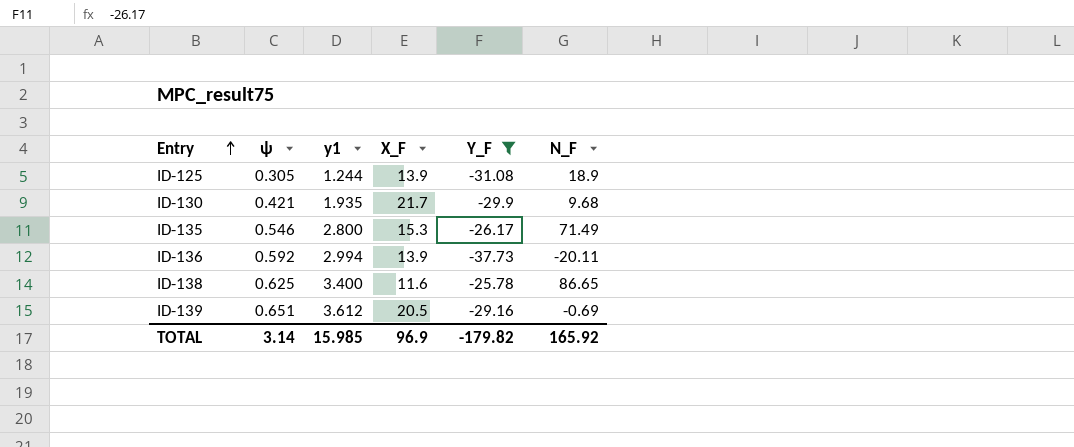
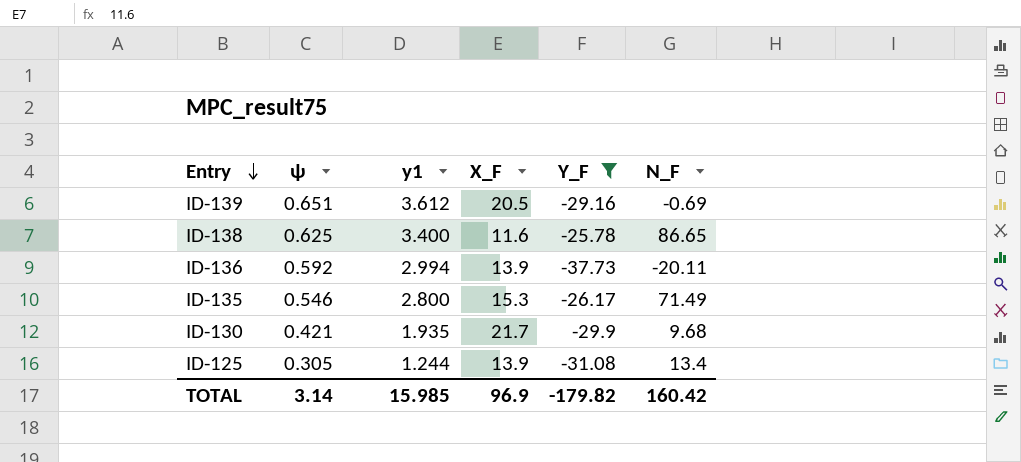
row order: Entry ascending -> Entry descending
ID-125 | N_F: 18.9 -> 13.4
TOTAL | N_F: 165.92 -> 160.42

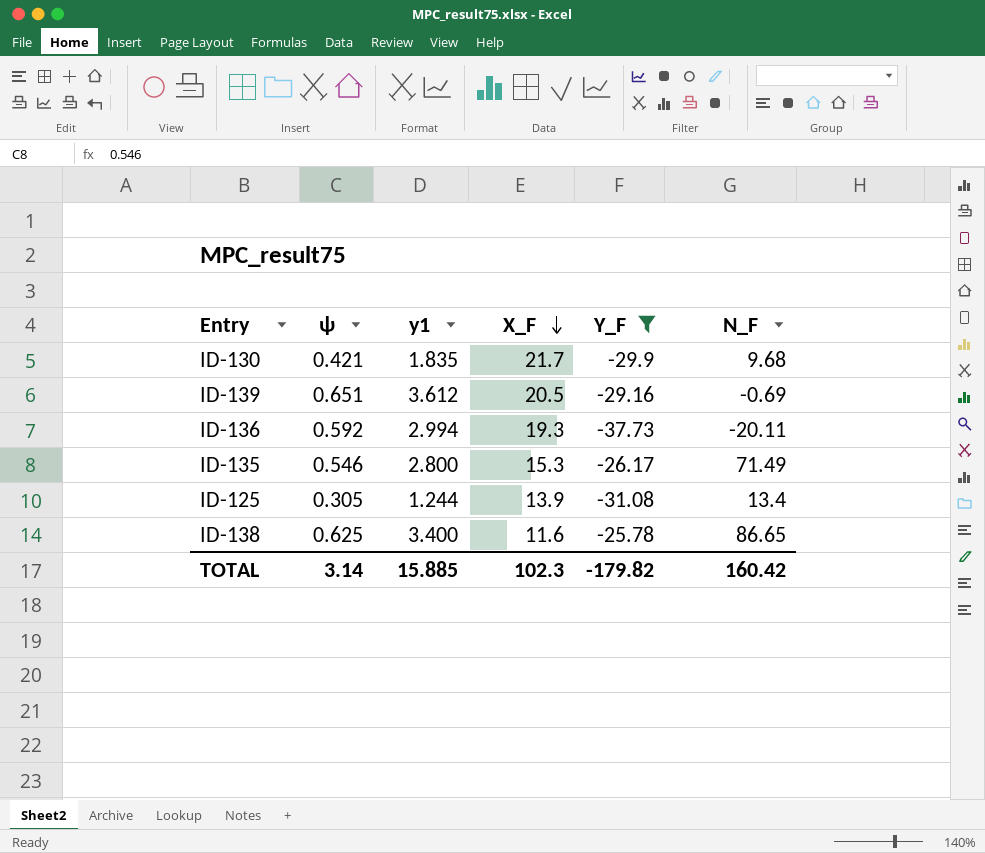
row order: Entry descending -> X_F descending
ID-130 | y1: 1.935 -> 1.835
ID-136 | X_F: 13.9 -> 19.3
TOTAL | y1: 15.985 -> 15.885
TOTAL | X_F: 96.9 -> 102.3

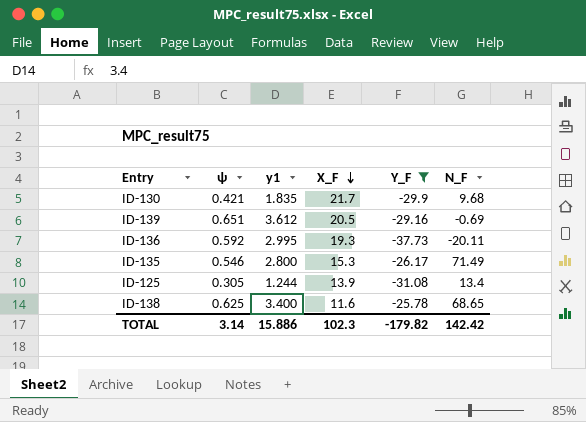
ID-136 | y1: 2.994 -> 2.995
ID-138 | N_F: 86.65 -> 68.65
TOTAL | y1: 15.885 -> 15.886
TOTAL | N_F: 160.42 -> 142.42

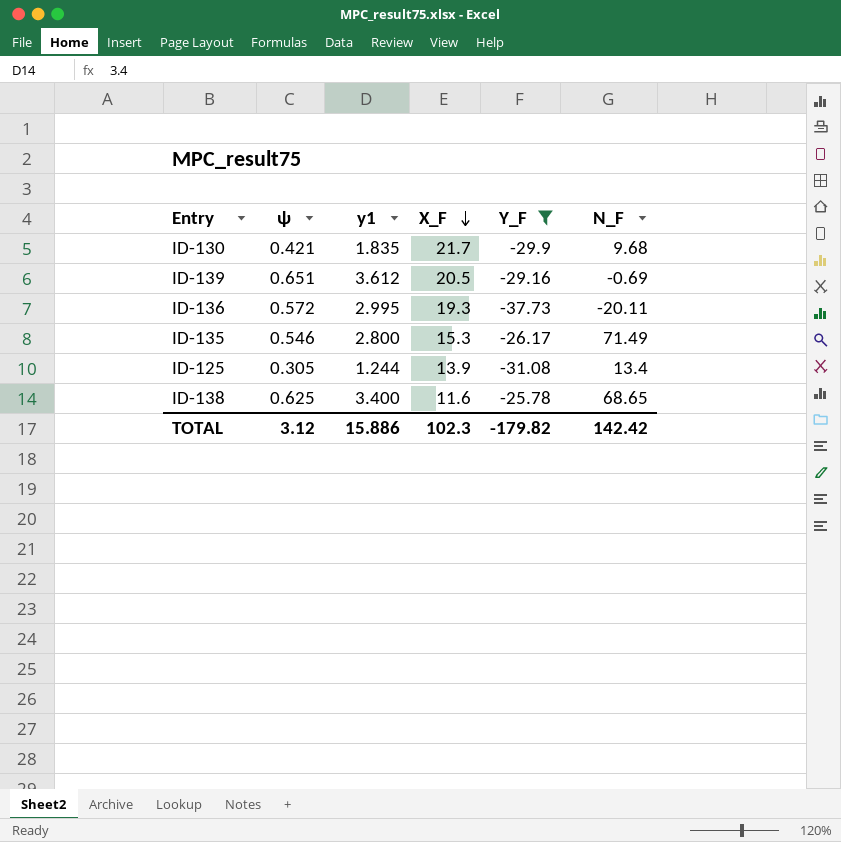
ID-136 | ψ: 0.592 -> 0.572
TOTAL | ψ: 3.14 -> 3.12

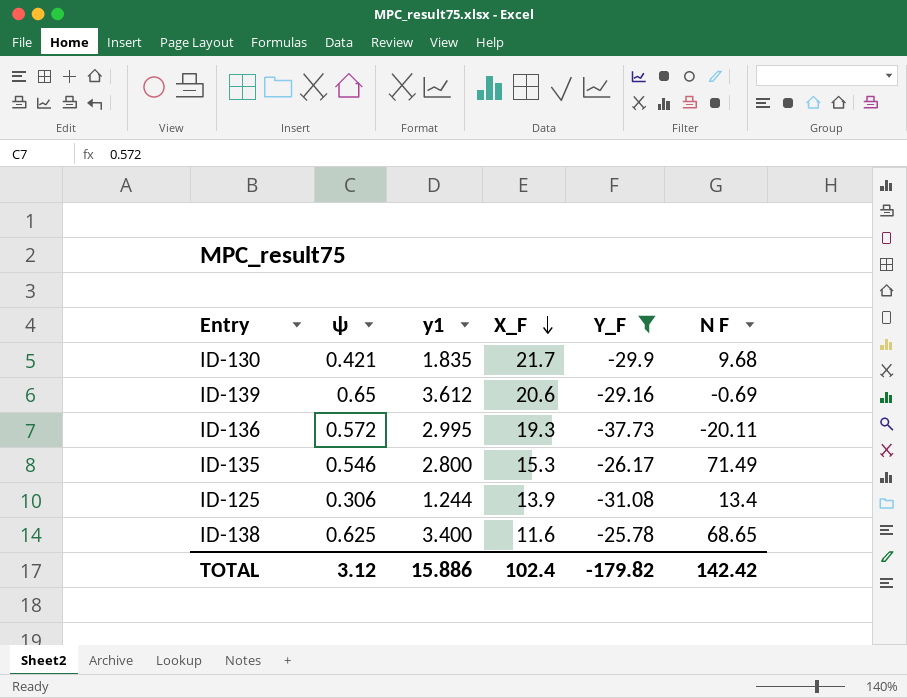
column name: N_F -> N F
ID-139 | ψ: 0.651 -> 0.65
ID-139 | X_F: 20.5 -> 20.6
ID-125 | ψ: 0.305 -> 0.306
TOTAL | X_F: 102.3 -> 102.4

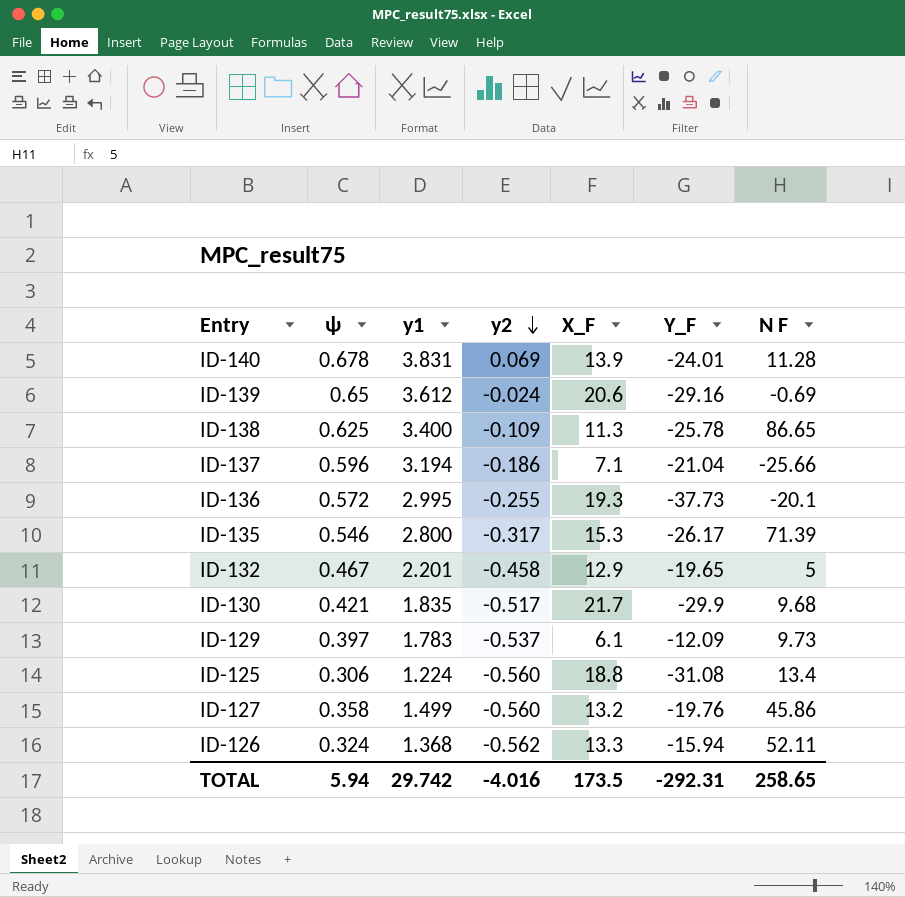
filter: Y_F <= -25.78 -> none
row order: X_F descending -> y2 descending
column y2 | position: none -> 4
ID-138 | X_F: 11.6 -> 11.3
ID-138 | N F: 68.65 -> 86.65
ID-136 | N F: -20.11 -> -20.1
ID-135 | N F: 71.49 -> 71.39
ID-125 | y1: 1.244 -> 1.224
ID-125 | X_F: 13.9 -> 18.8
TOTAL | ψ: 3.12 -> 5.94
TOTAL | y1: 15.886 -> 29.742
TOTAL | X_F: 102.4 -> 173.5
TOTAL | Y_F: -179.82 -> -292.31
TOTAL | N F: 142.42 -> 258.65

